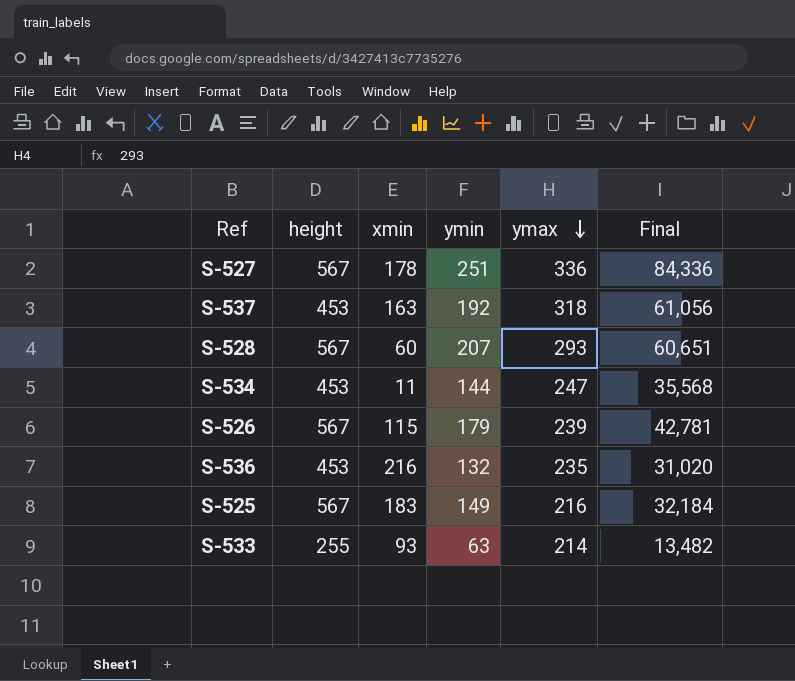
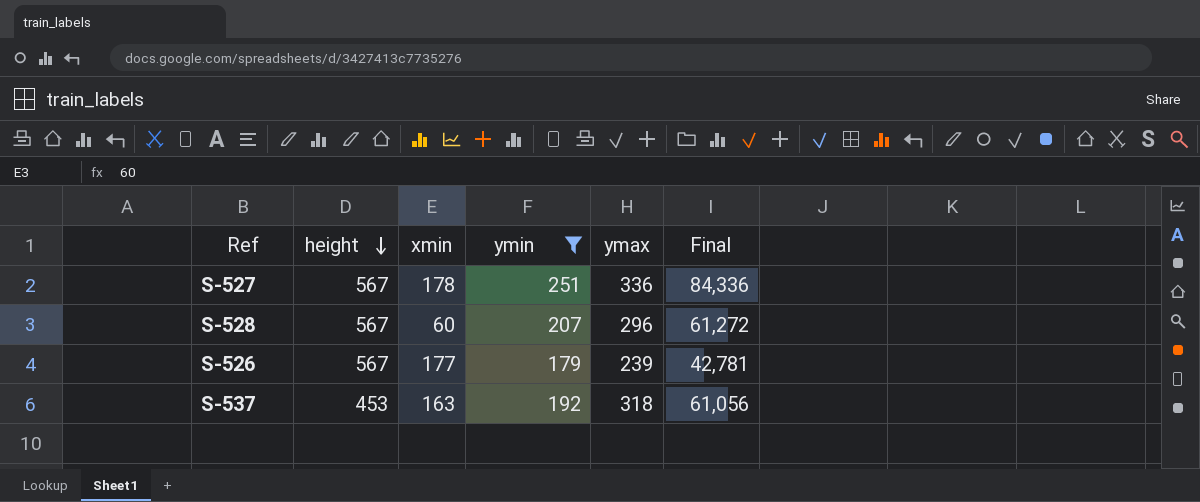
filter: none -> ymin >= 179
row order: ymax descending -> height descending
S-528 | ymax: 293 -> 296
S-528 | Final: 60,651 -> 61,272
S-526 | xmin: 115 -> 177

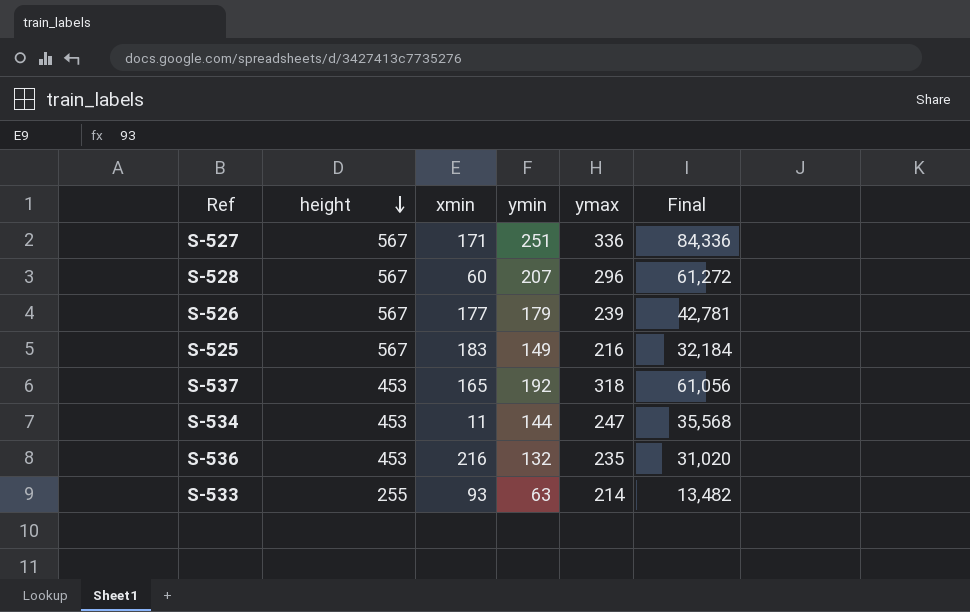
filter: ymin >= 179 -> none
S-527 | xmin: 178 -> 171
S-537 | xmin: 163 -> 165

